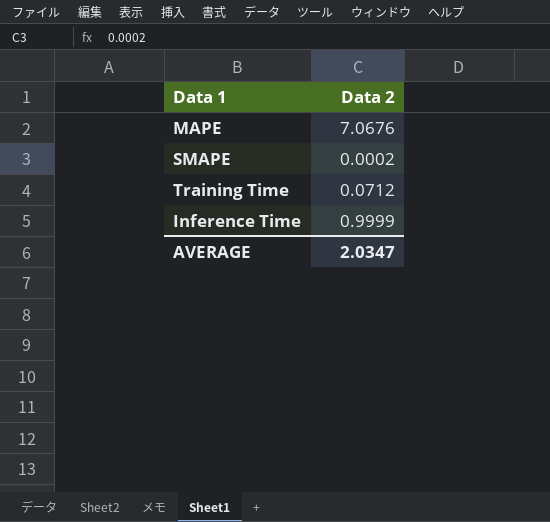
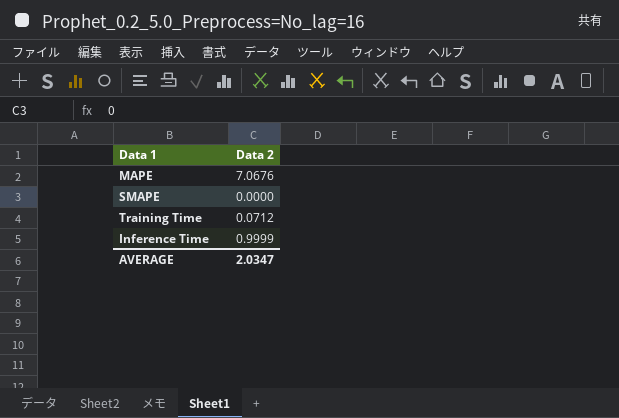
SMAPE | Data 2: 0.0002 -> 0.0000

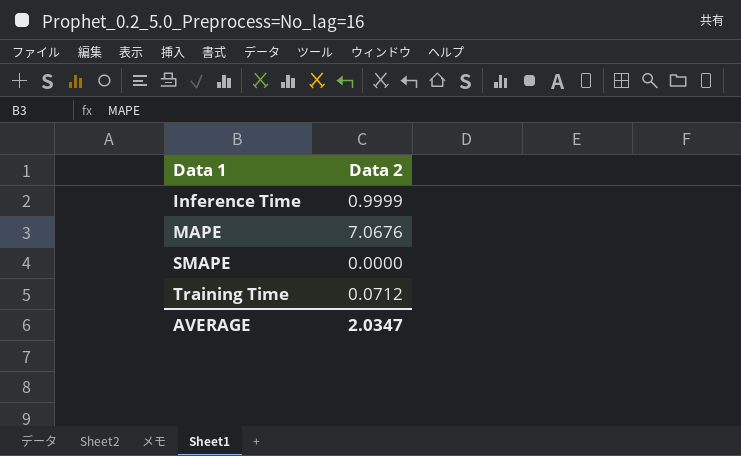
row order: none -> Data 1 ascending

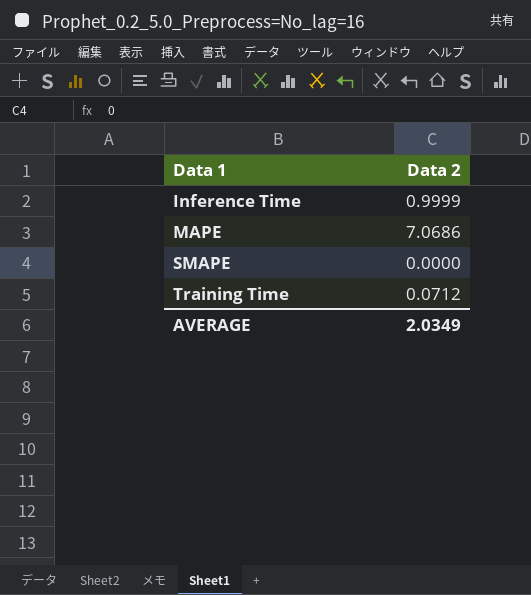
MAPE | Data 2: 7.0676 -> 7.0686
AVERAGE | Data 2: 2.0347 -> 2.0349

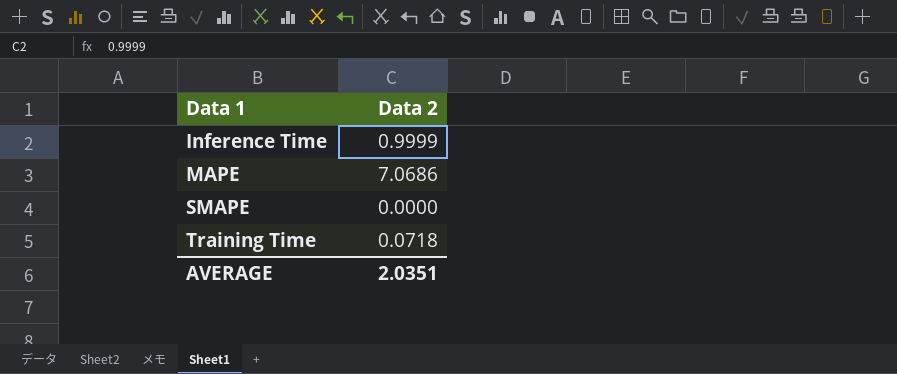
Training Time | Data 2: 0.0712 -> 0.0718
AVERAGE | Data 2: 2.0349 -> 2.0351

